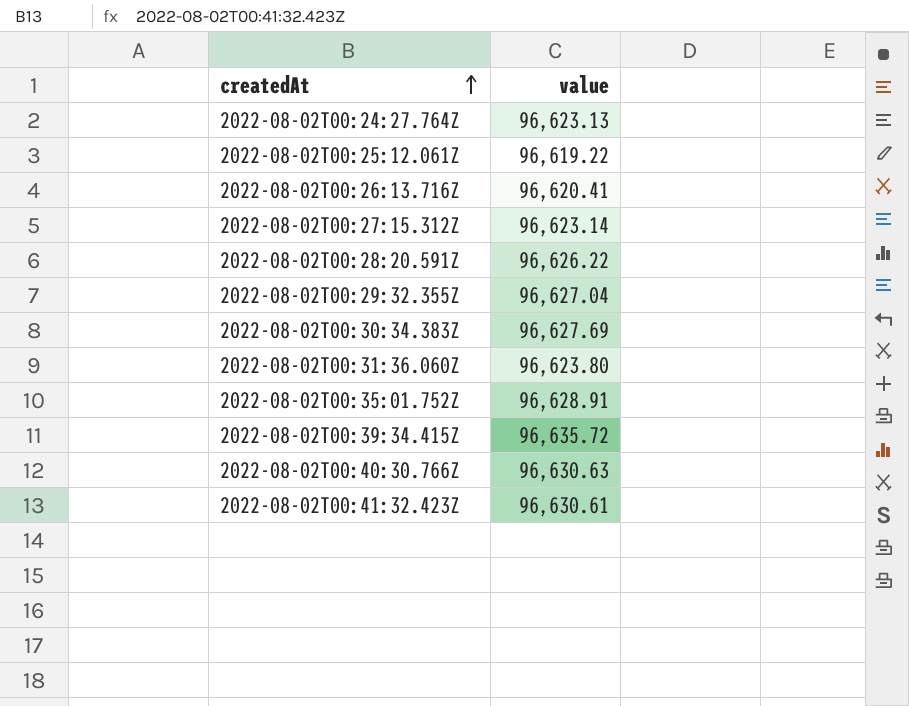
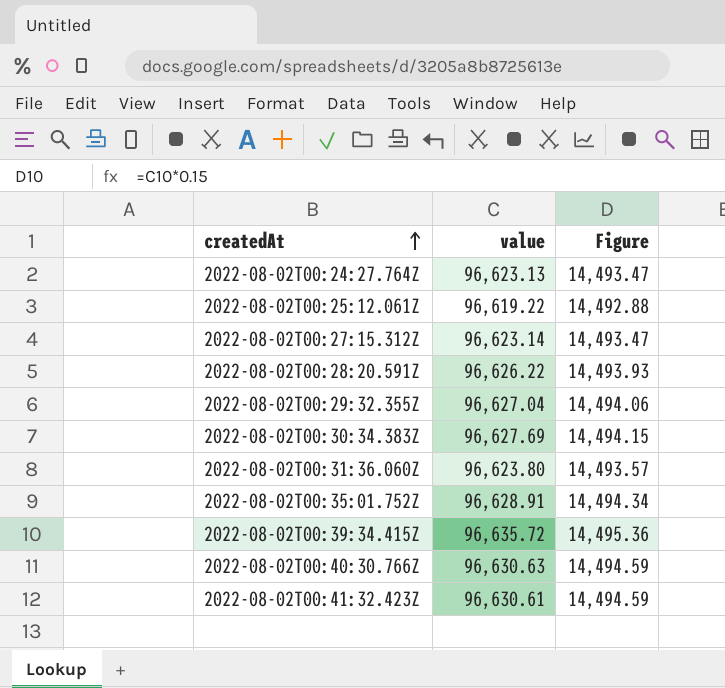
column Figure | formula: none -> [value] * 0.15
row 2022-08-02T00:26:13.716Z: 96,620.41 -> none

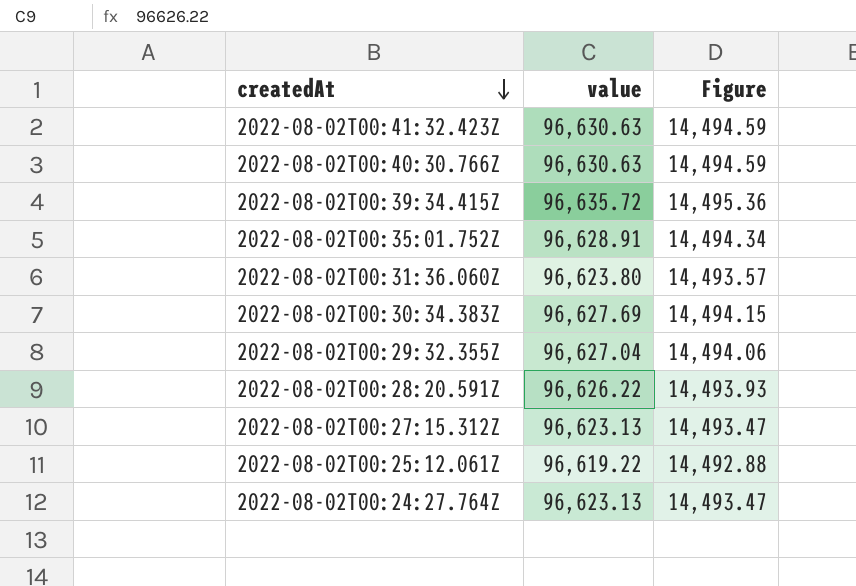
row order: createdAt ascending -> createdAt descending
2022-08-02T00:41:32.423Z | value: 96,630.61 -> 96,630.63
2022-08-02T00:27:15.312Z | value: 96,623.14 -> 96,623.13

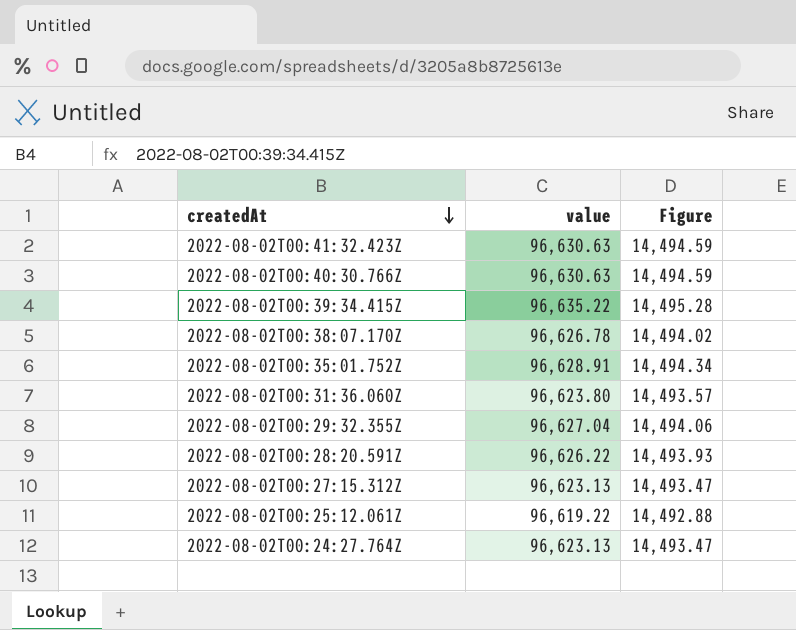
row 2022-08-02T00:30:34.383Z: 96,627.69 | 14,494.15 -> none
2022-08-02T00:39:34.415Z | value: 96,635.72 -> 96,635.22
2022-08-02T00:39:34.415Z | Figure: 14,495.36 -> 14,495.28
row 2022-08-02T00:38:07.170Z: none -> 96,626.78 | 14,494.02

